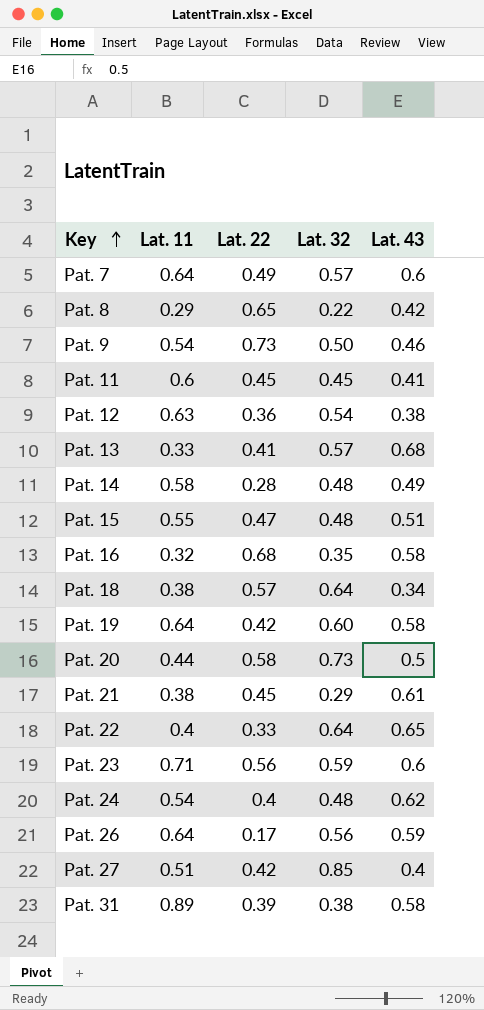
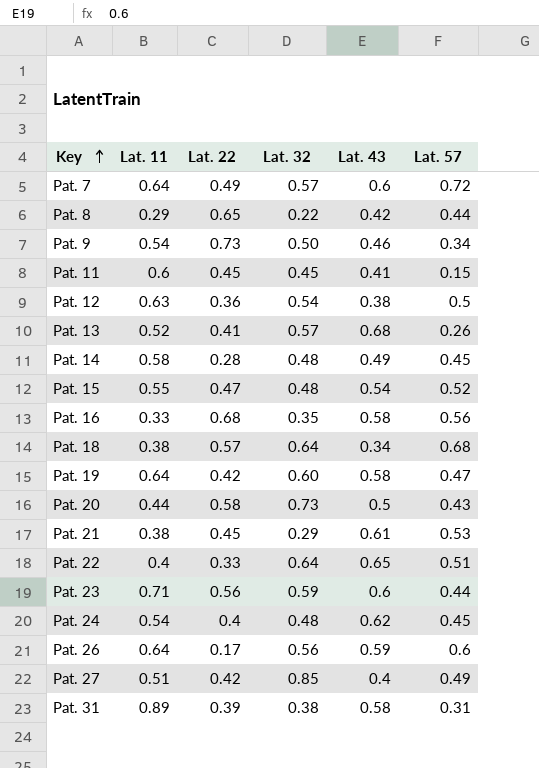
column Lat. 57 | position: none -> 6
Pat. 13 | Lat. 11: 0.33 -> 0.52
Pat. 15 | Lat. 43: 0.51 -> 0.54
Pat. 16 | Lat. 11: 0.32 -> 0.33

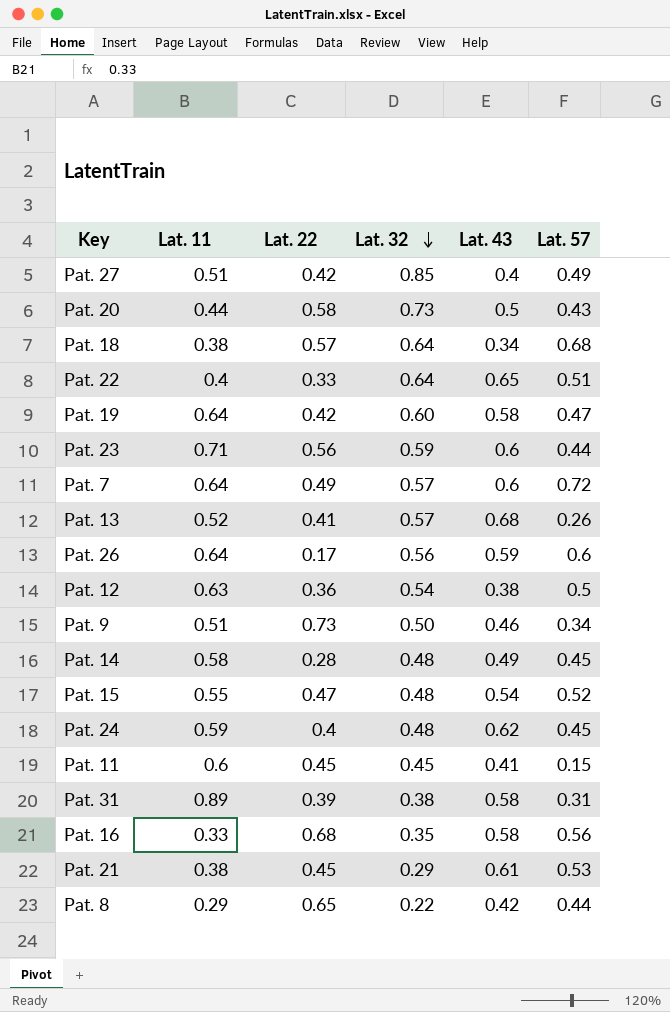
row order: Key ascending -> Lat. 32 descending
Pat. 9 | Lat. 11: 0.54 -> 0.51
Pat. 24 | Lat. 11: 0.54 -> 0.59

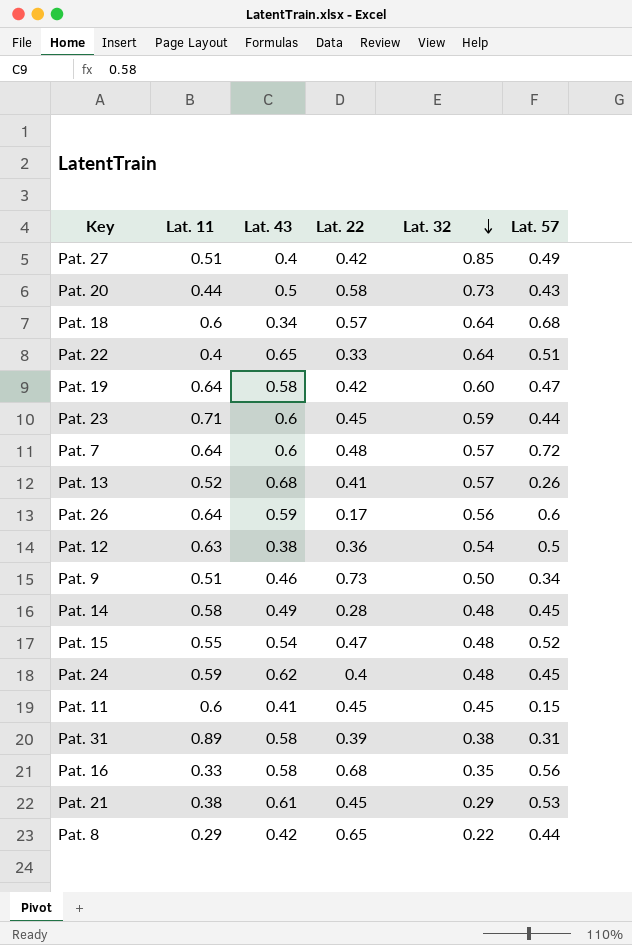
column Lat. 43 | position: 5 -> 3
Pat. 18 | Lat. 11: 0.38 -> 0.6
Pat. 23 | Lat. 22: 0.56 -> 0.45
Pat. 7 | Lat. 22: 0.49 -> 0.48

